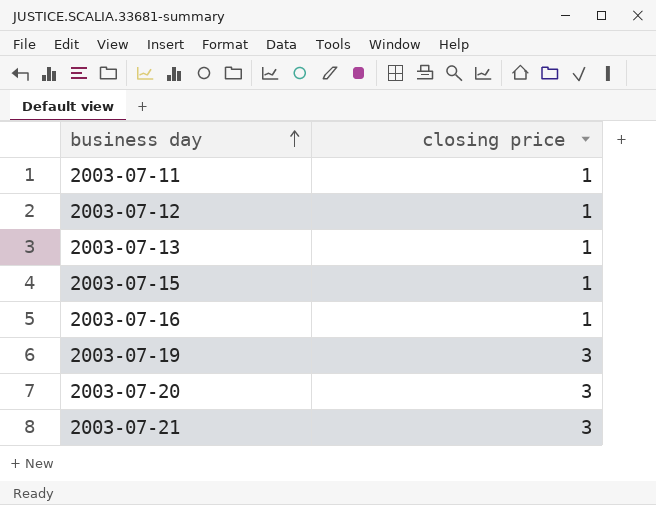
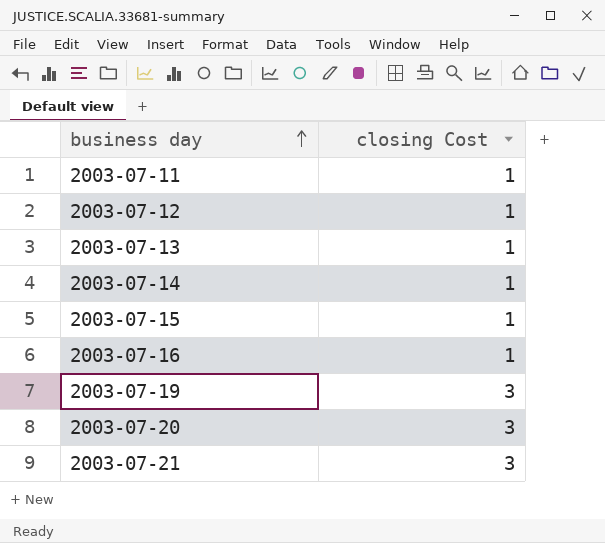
column name: closing price -> closing Cost
row 2003-07-14: none -> 1

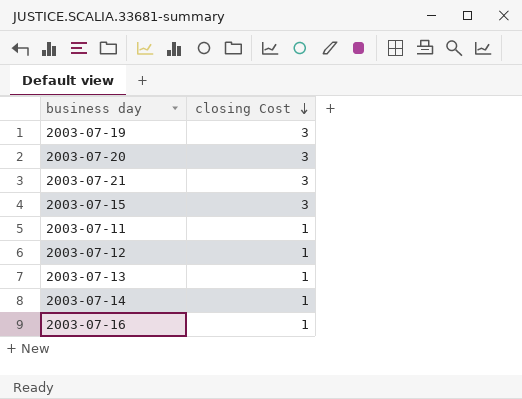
row order: business day ascending -> closing Cost descending
2003-07-15 | closing Cost: 1 -> 3

